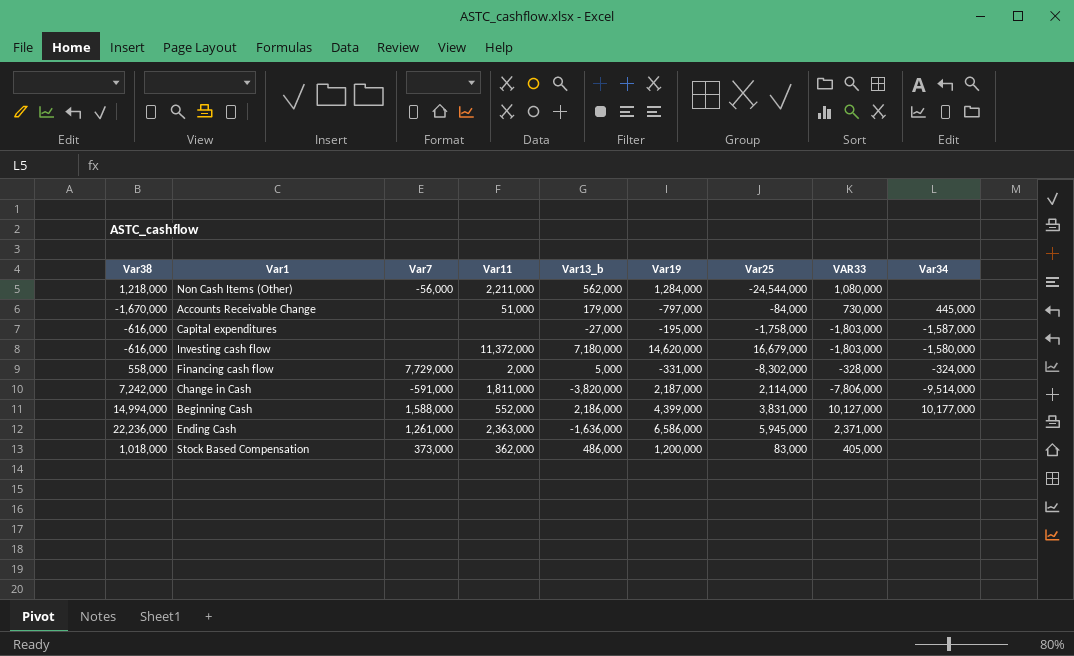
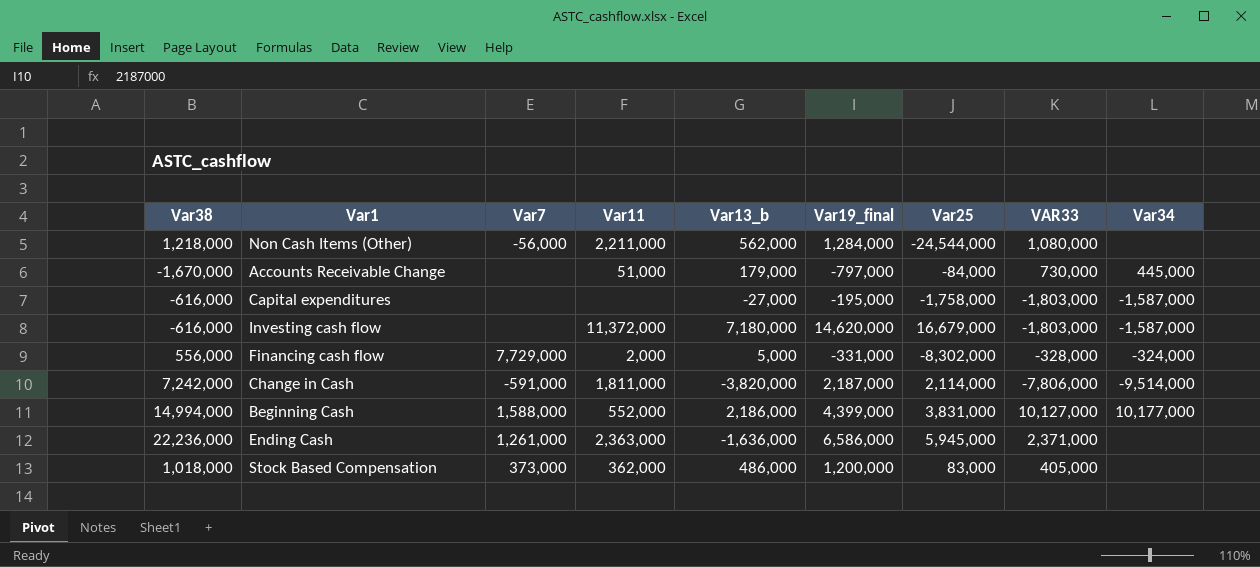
column name: Var19 -> Var19_final
Investing cash flow | Var34: -1,580,000 -> -1,587,000
Financing cash flow | Var38: 558,000 -> 556,000

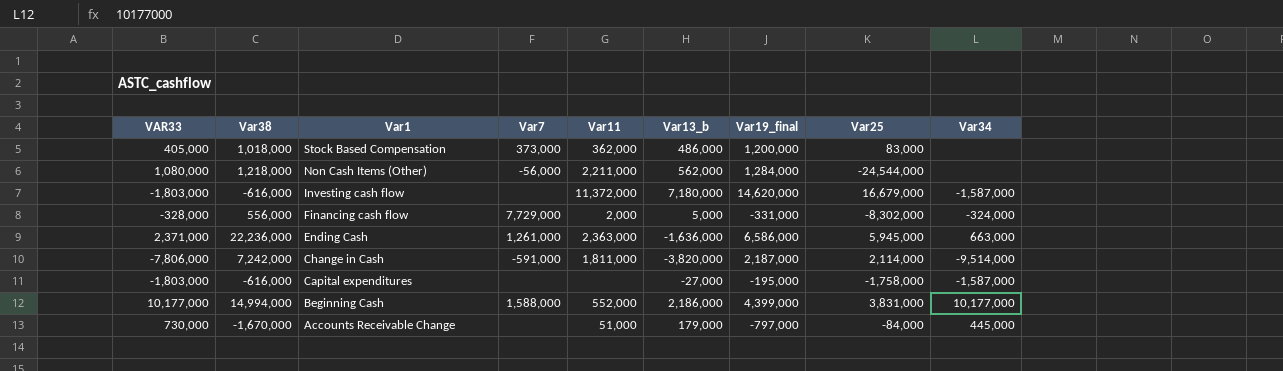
row order: none -> Var1 descending
column VAR33 | position: 8 -> 1
Ending Cash | Var34: none -> 663,000
Beginning Cash | VAR33: 10,127,000 -> 10,177,000

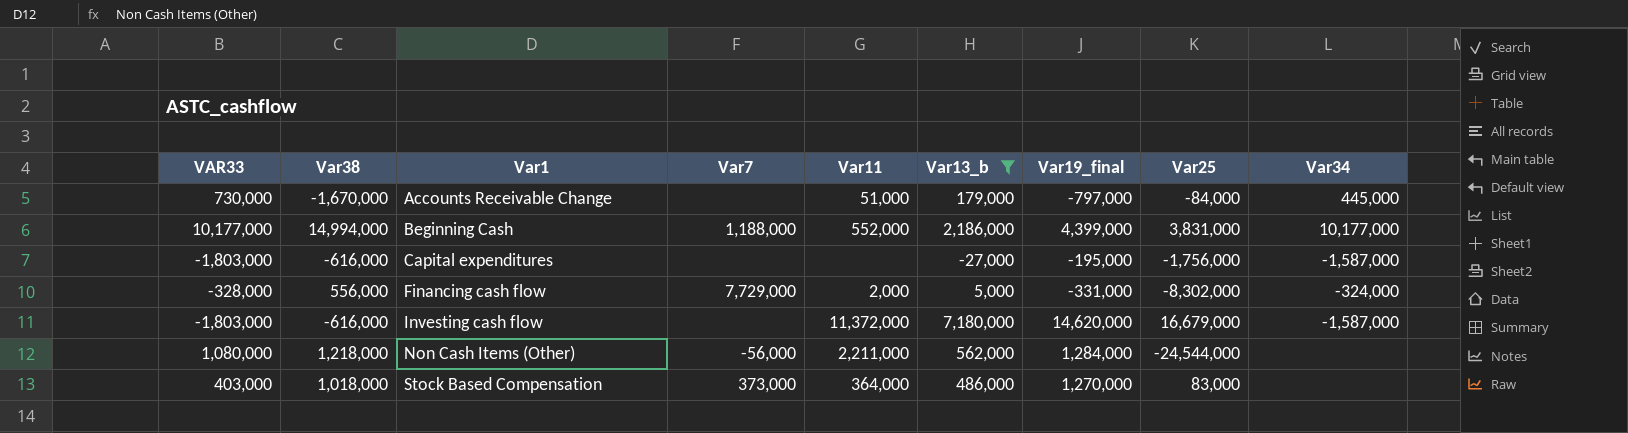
filter: none -> Var13_b >= -27,000
row order: Var1 descending -> Var1 ascending
Beginning Cash | Var7: 1,588,000 -> 1,188,000
Capital expenditures | Var25: -1,758,000 -> -1,756,000
Stock Based Compensation | VAR33: 405,000 -> 403,000
Stock Based Compensation | Var11: 362,000 -> 364,000
Stock Based Compensation | Var19_final: 1,200,000 -> 1,270,000

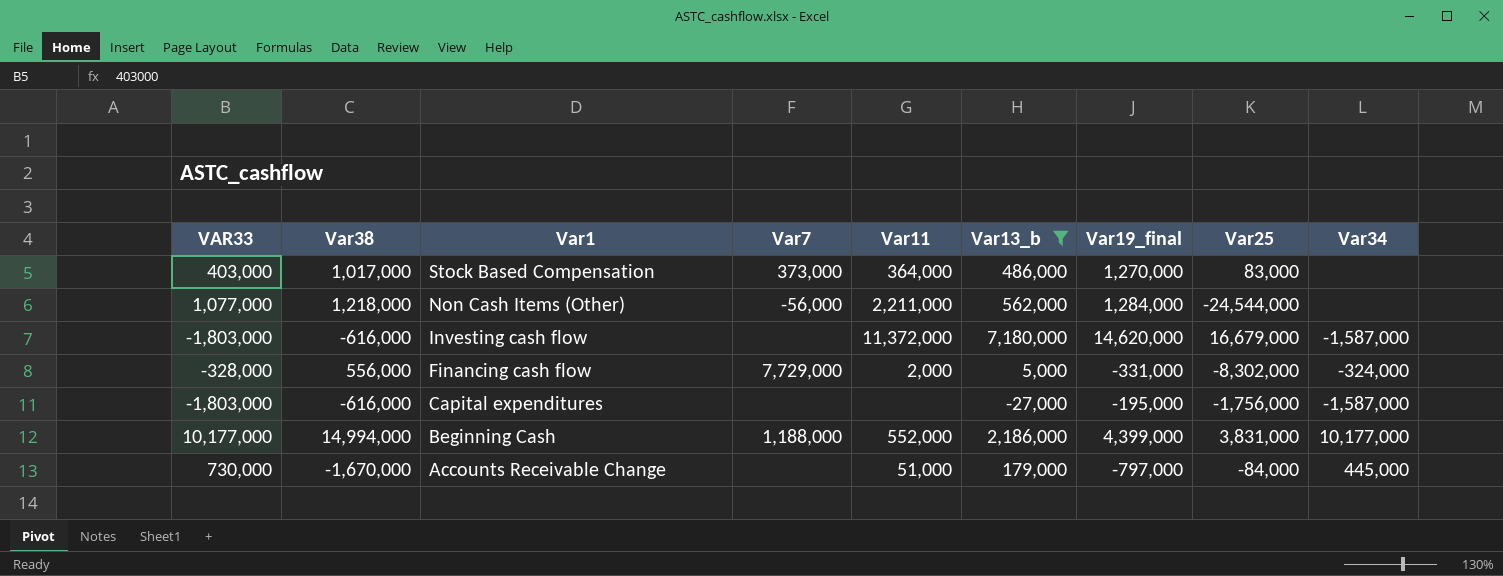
row order: Var1 ascending -> Var1 descending
Stock Based Compensation | Var38: 1,018,000 -> 1,017,000
Non Cash Items (Other) | VAR33: 1,080,000 -> 1,077,000

